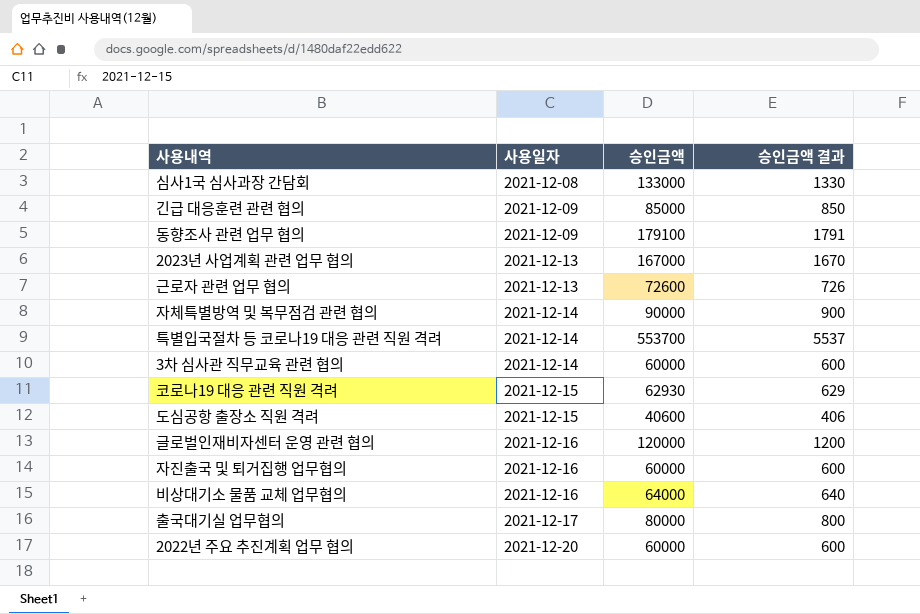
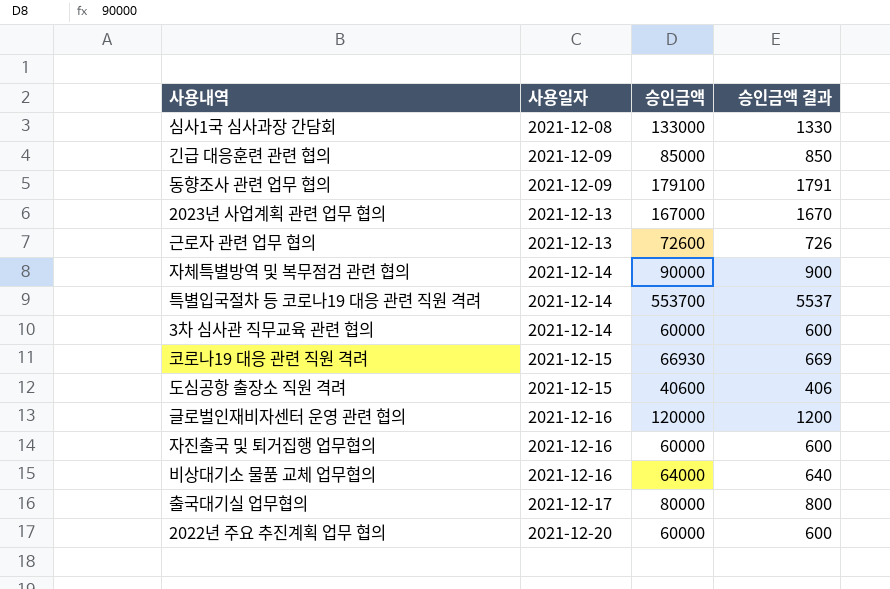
코로나19 대응 관련 직원 격려 | 승인금액: 62930 -> 66930
코로나19 대응 관련 직원 격려 | 승인금액 결과: 629 -> 669

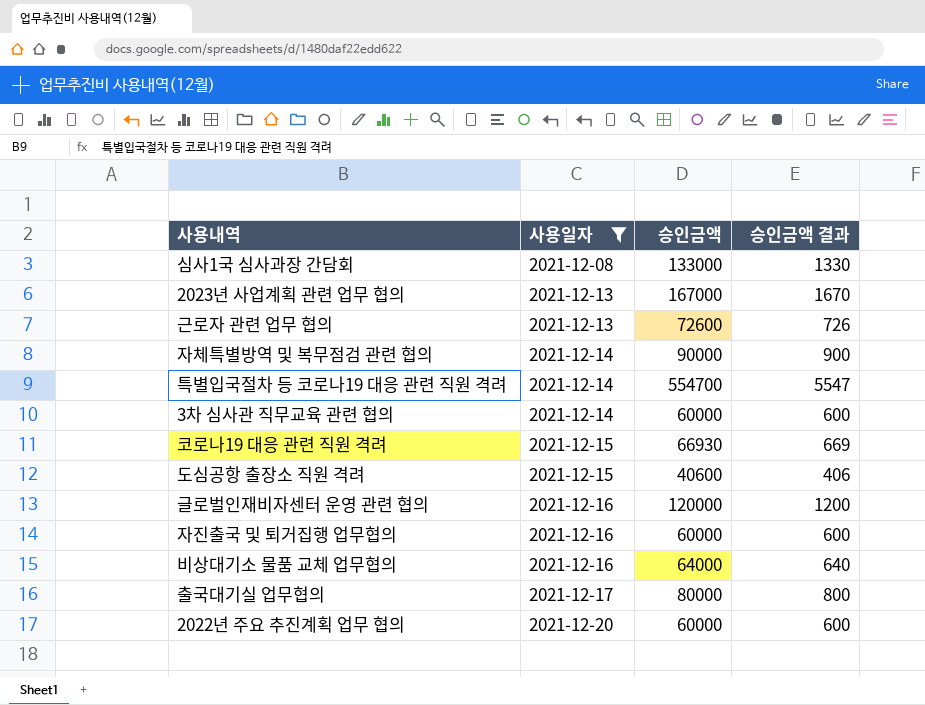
filter: none -> 사용일자 != 2021-12-09
특별입국절차 등 코로나19 대응 관련 직원 격려 | 승인금액: 553700 -> 554700
특별입국절차 등 코로나19 대응 관련 직원 격려 | 승인금액 결과: 5537 -> 5547

